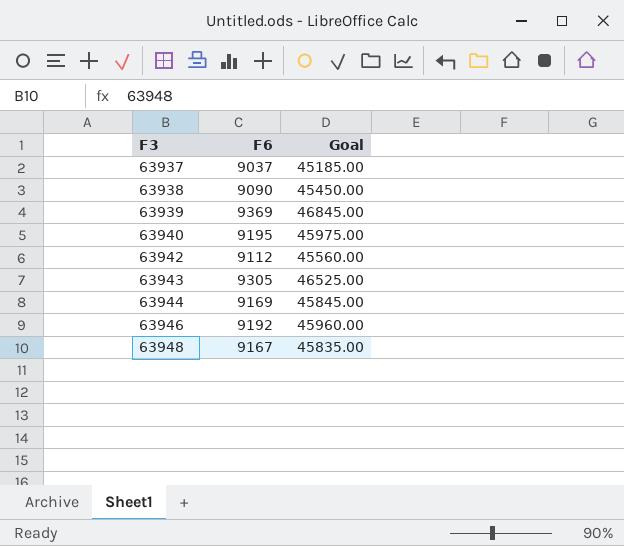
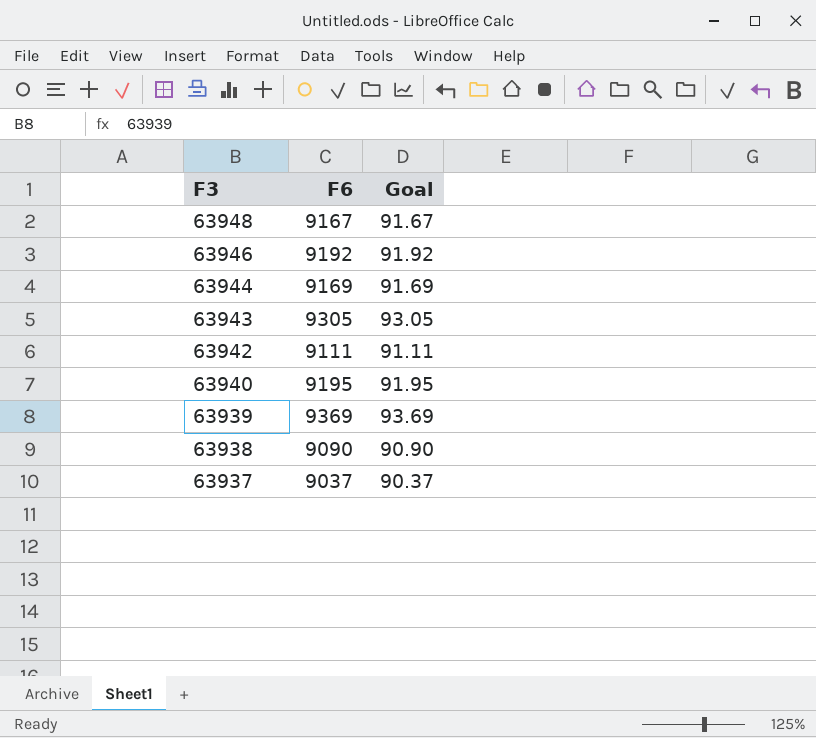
row order: F3 ascending -> F3 descending
column Goal | formula: [F6] * 5 -> [F6] * 0.01
63942 | F6: 9112 -> 9111

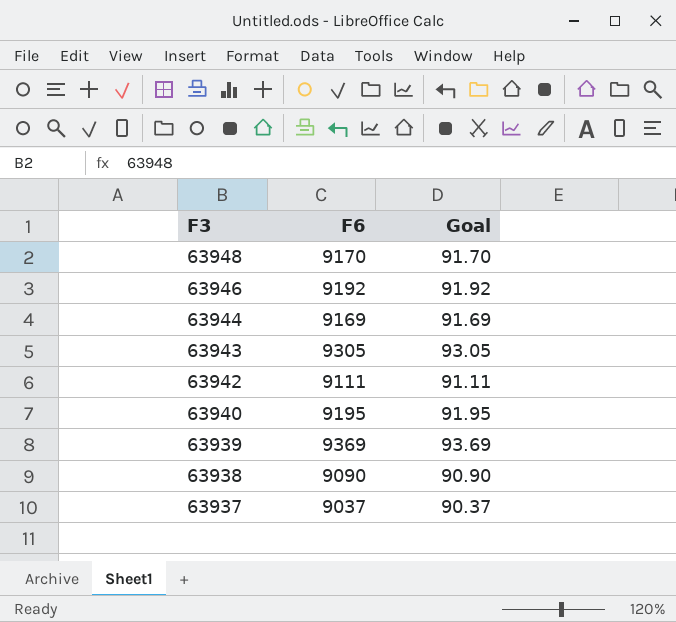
63948 | F6: 9167 -> 9170
63948 | Goal: 91.67 -> 91.70

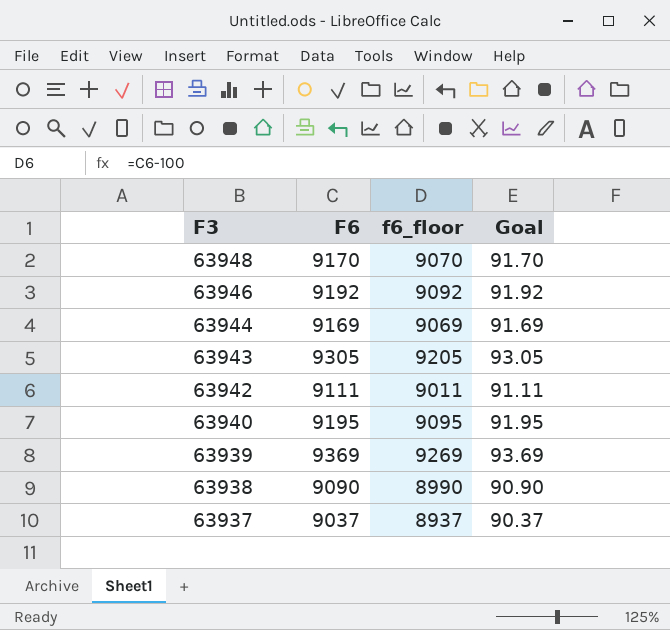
column f6_floor | formula: none -> [F6] - 100

